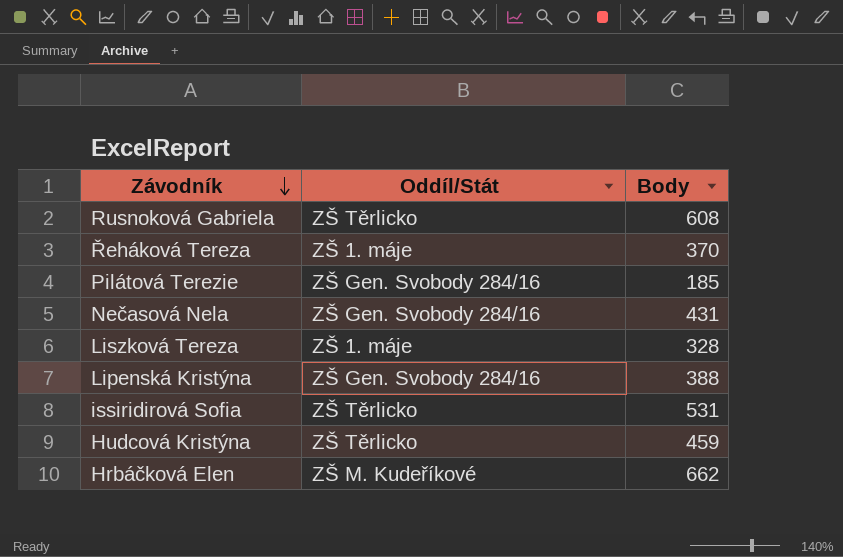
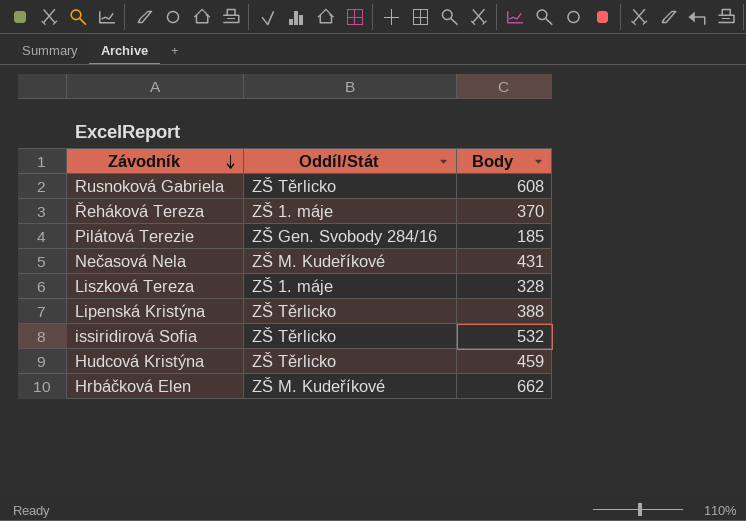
Nečasová Nela | Oddíl/Stát: ZŠ Gen. Svobody 284/16 -> ZŠ M. Kudeříkové
Lipenská Kristýna | Oddíl/Stát: ZŠ Gen. Svobody 284/16 -> ZŠ Těrlicko
issiridirová Sofia | Body: 531 -> 532

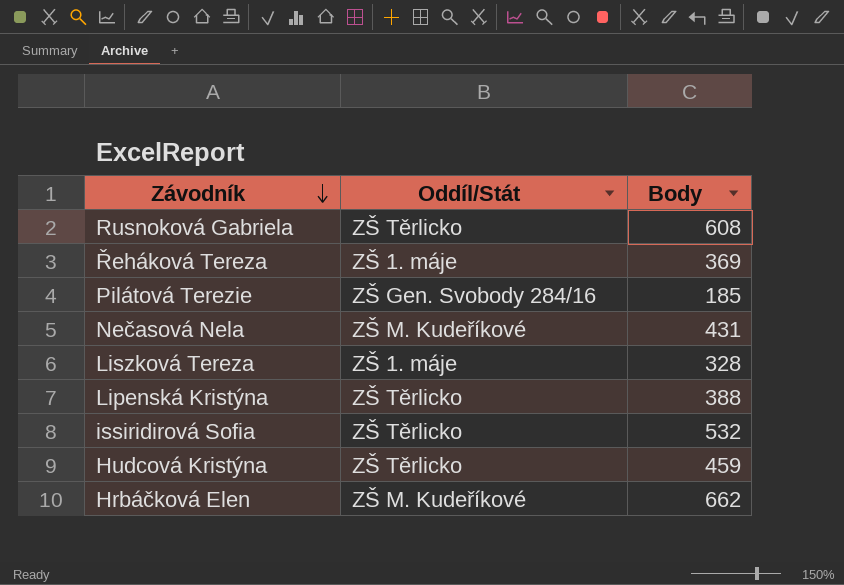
Řeháková Tereza | Body: 370 -> 369

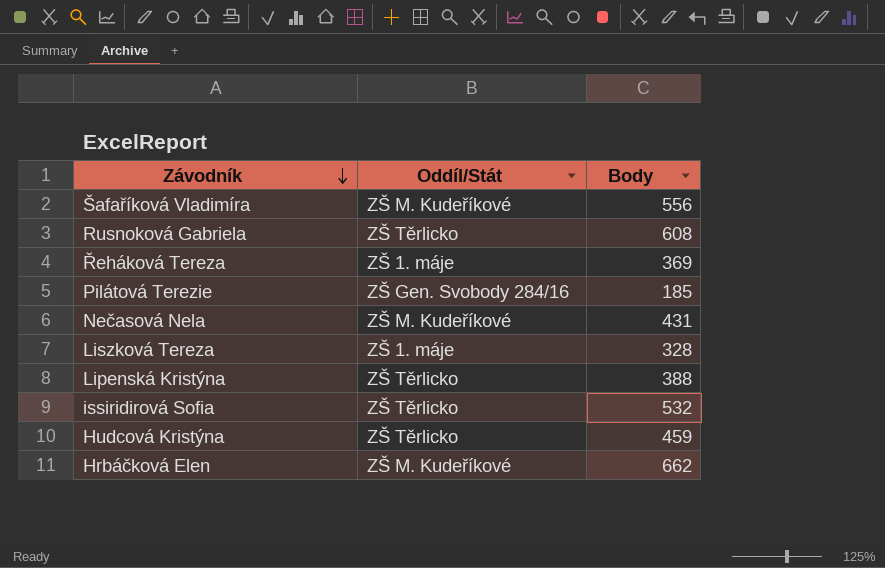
row Šafaříková Vladimíra: none -> ZŠ M. Kudeříkové | 556

